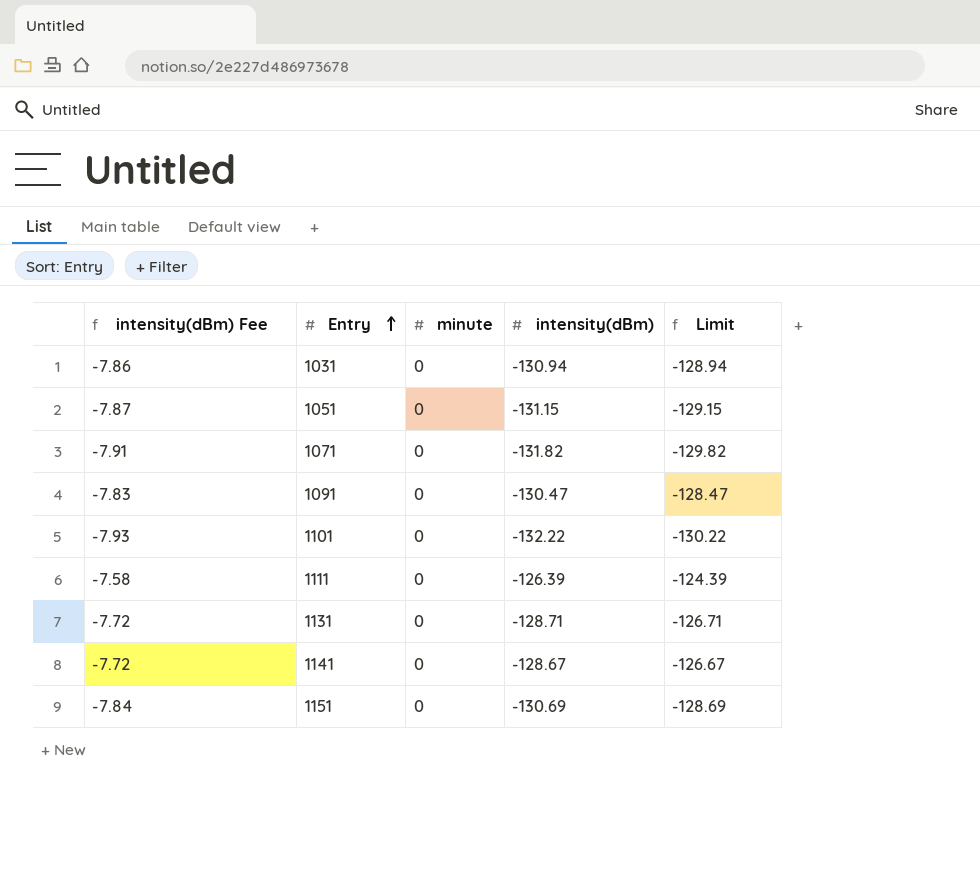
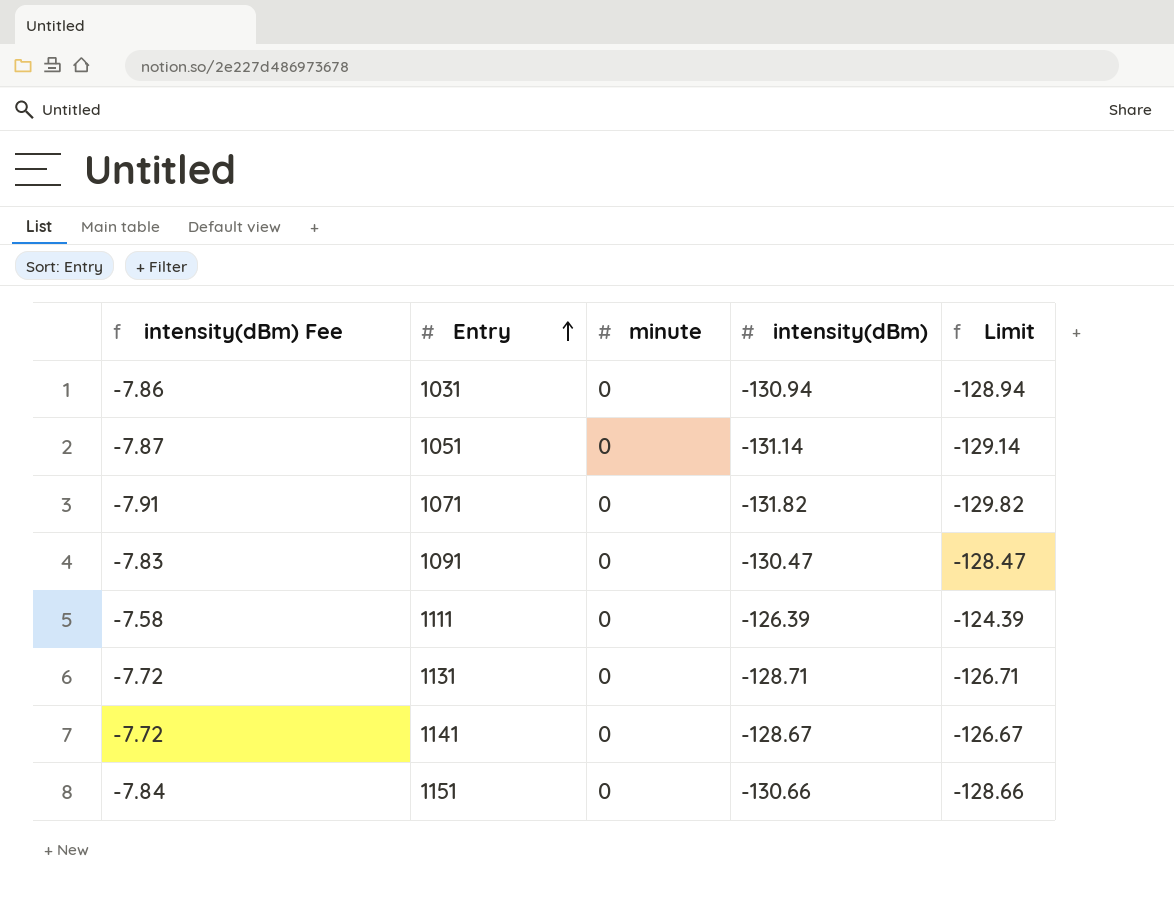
row 1101: -7.93 | 0 | -132.22 | -130.22 -> none
1051 | intensity(dBm): -131.15 -> -131.14
1051 | Limit: -129.15 -> -129.14
1151 | intensity(dBm): -130.69 -> -130.66
1151 | Limit: -128.69 -> -128.66

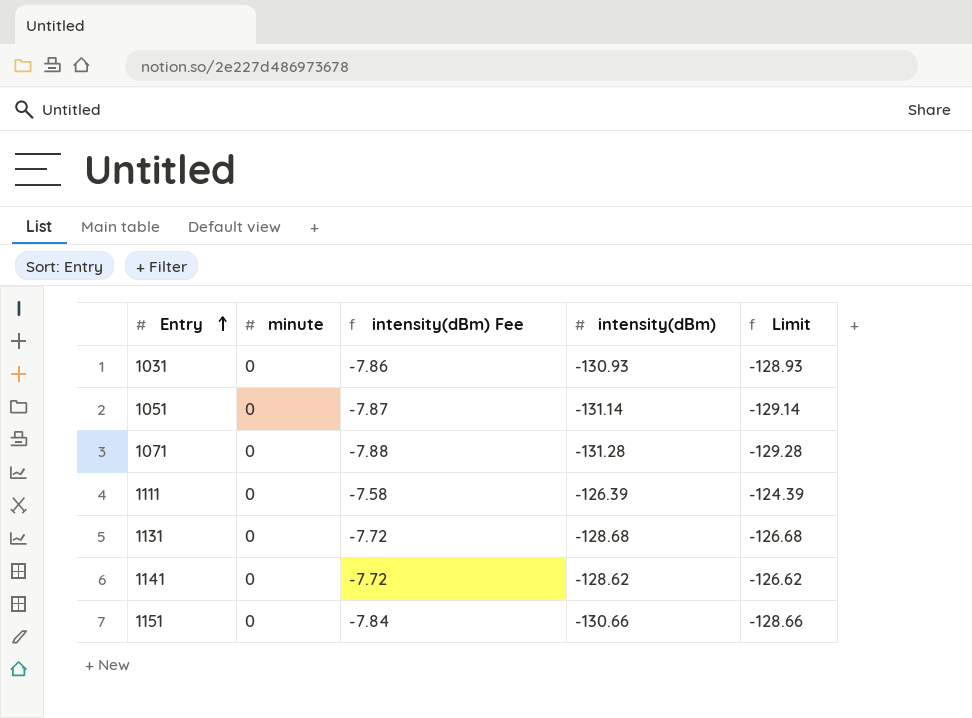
column intensity(dBm) Fee | position: 1 -> 3
row 1091: -7.83 | 0 | -130.47 | -128.47 -> none
1031 | intensity(dBm): -130.94 -> -130.93
1031 | Limit: -128.94 -> -128.93
1071 | intensity(dBm) Fee: -7.91 -> -7.88
1071 | intensity(dBm): -131.82 -> -131.28
1071 | Limit: -129.82 -> -129.28
1131 | intensity(dBm): -128.71 -> -128.68
1131 | Limit: -126.71 -> -126.68
1141 | intensity(dBm): -128.67 -> -128.62
1141 | Limit: -126.67 -> -126.62

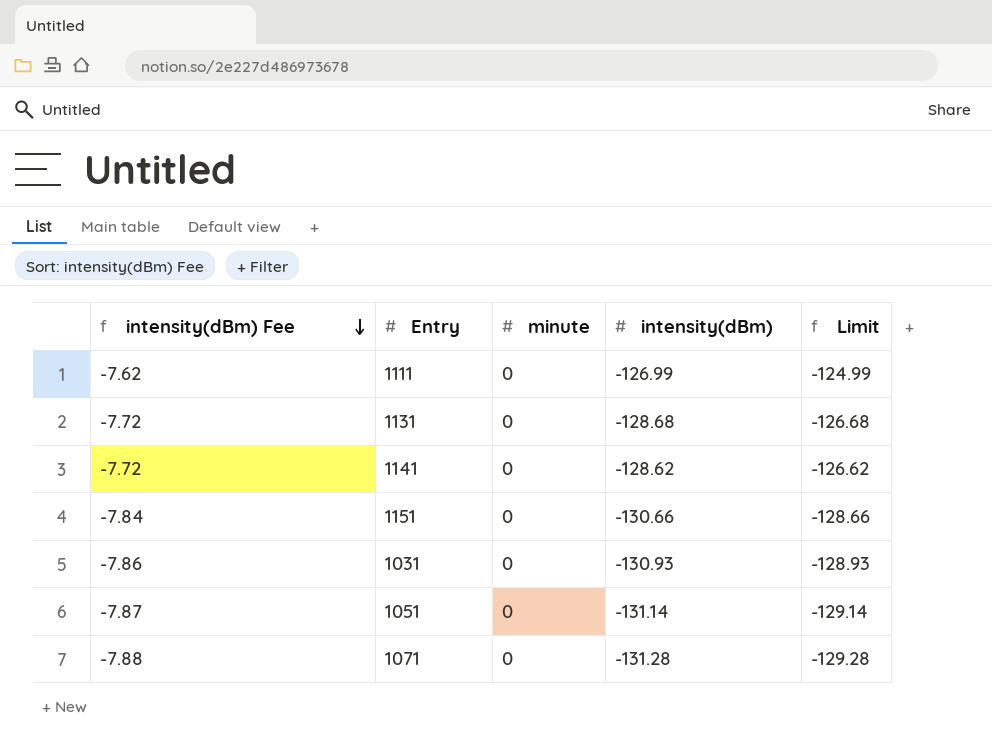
row order: Entry ascending -> intensity(dBm) Fee descending
column intensity(dBm) Fee | position: 3 -> 1
1111 | intensity(dBm) Fee: -7.58 -> -7.62
1111 | intensity(dBm): -126.39 -> -126.99
1111 | Limit: -124.39 -> -124.99

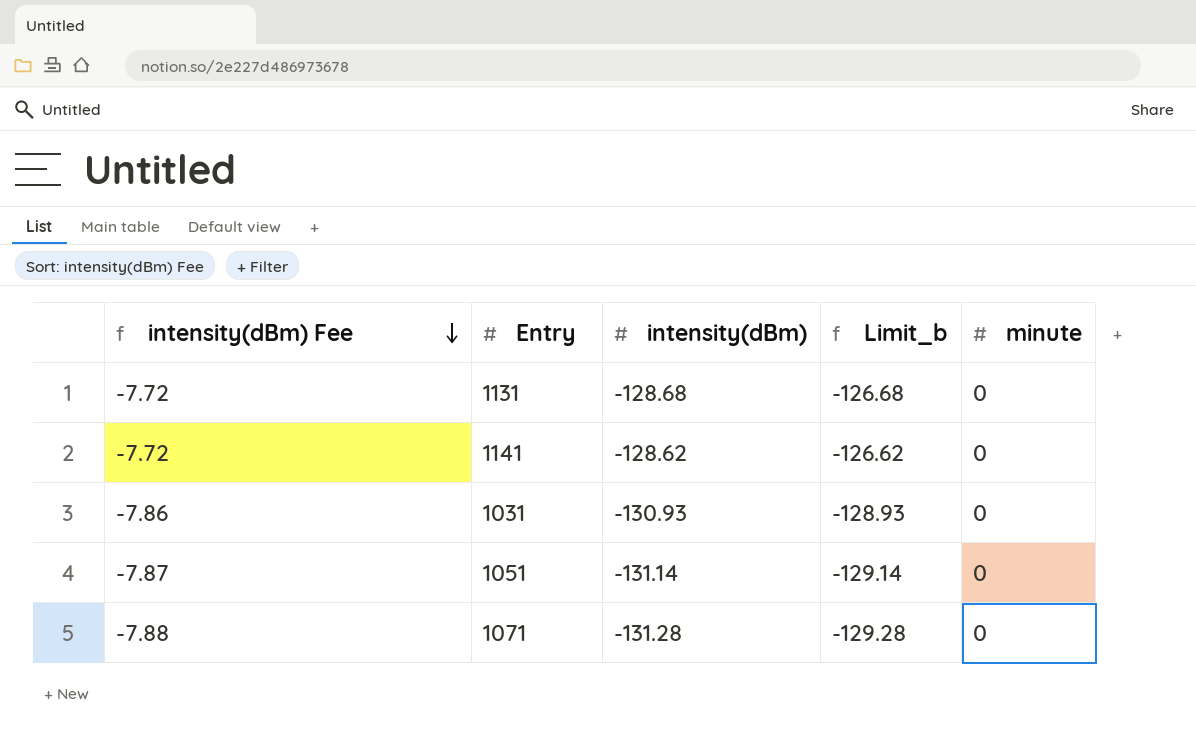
column name: Limit -> Limit_b
column minute | position: 3 -> 5
row 1111: -7.62 | 0 | -126.99 | -124.99 -> none
row 1151: -7.84 | 0 | -130.66 | -128.66 -> none

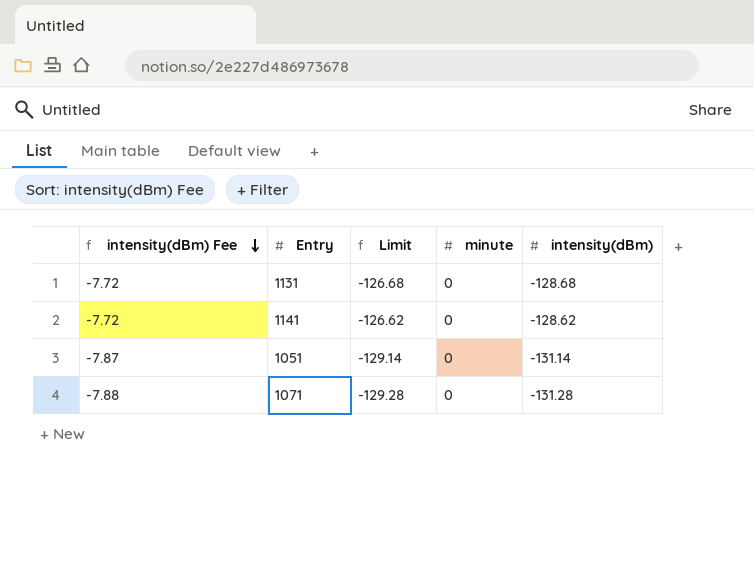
column name: Limit_b -> Limit
column intensity(dBm) | position: 3 -> 5
row 1031: -7.86 | -130.93 | -128.93 | 0 -> none

